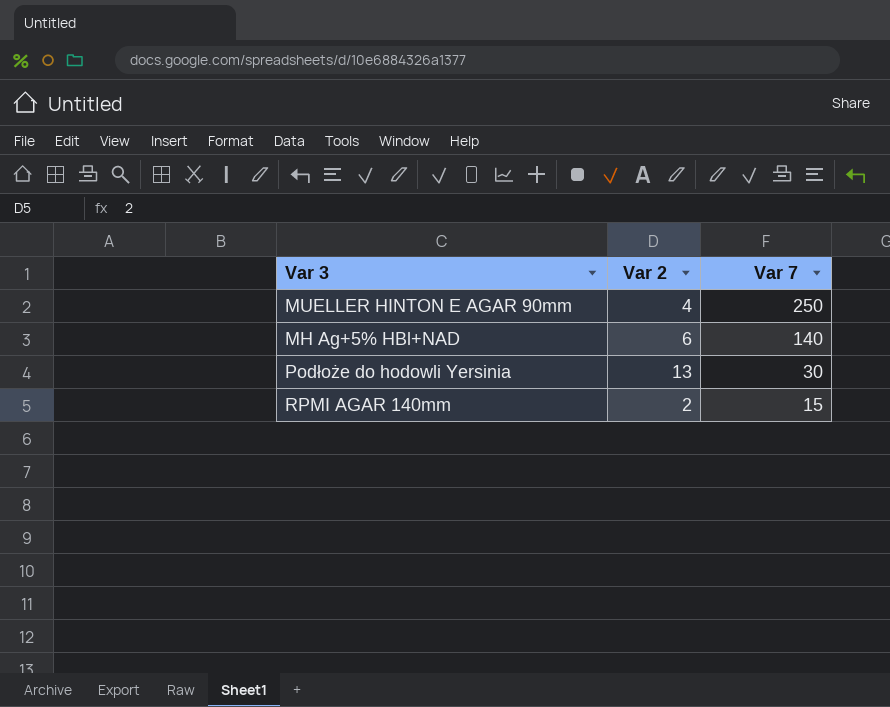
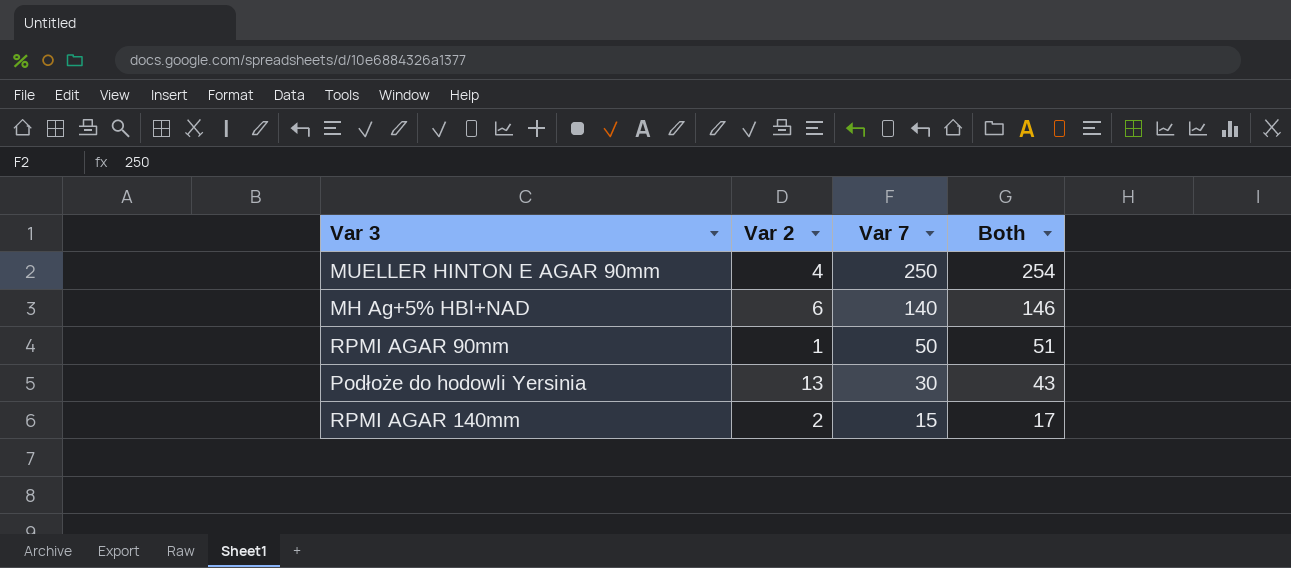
column Both | formula: none -> [Var 2] + [Var 7]
row RPMI AGAR 90mm: none -> 1 | 50 | 51

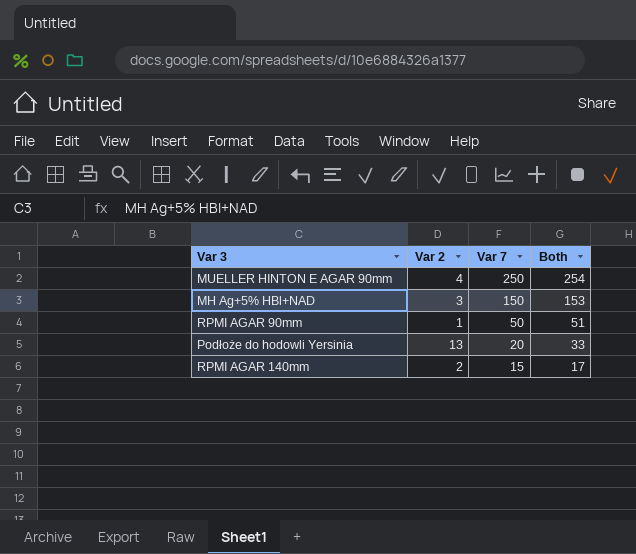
MH Ag+5% HBl+NAD | Var 2: 6 -> 3
MH Ag+5% HBl+NAD | Var 7: 140 -> 150
MH Ag+5% HBl+NAD | Both: 146 -> 153
Podłoże do hodowli Yersinia | Var 7: 30 -> 20
Podłoże do hodowli Yersinia | Both: 43 -> 33

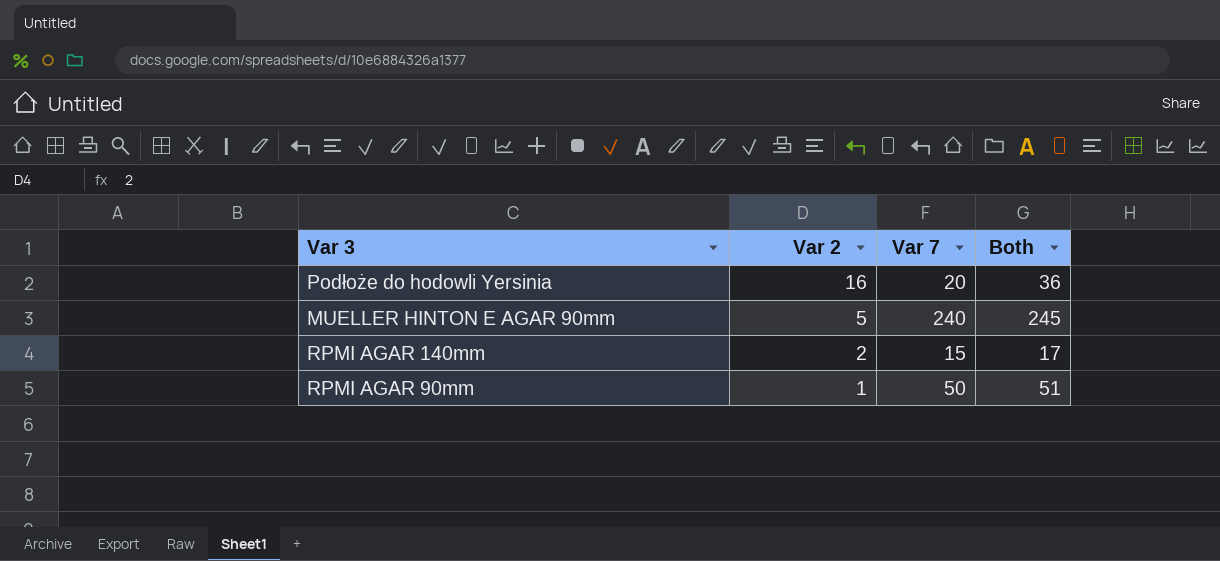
row order: Var 7 descending -> Var 2 descending
row MH Ag+5% HBl+NAD: 3 | 150 | 153 -> none
Podłoże do hodowli Yersinia | Var 2: 13 -> 16
Podłoże do hodowli Yersinia | Both: 33 -> 36
MUELLER HINTON E AGAR 90mm | Var 2: 4 -> 5
MUELLER HINTON E AGAR 90mm | Var 7: 250 -> 240
MUELLER HINTON E AGAR 90mm | Both: 254 -> 245

